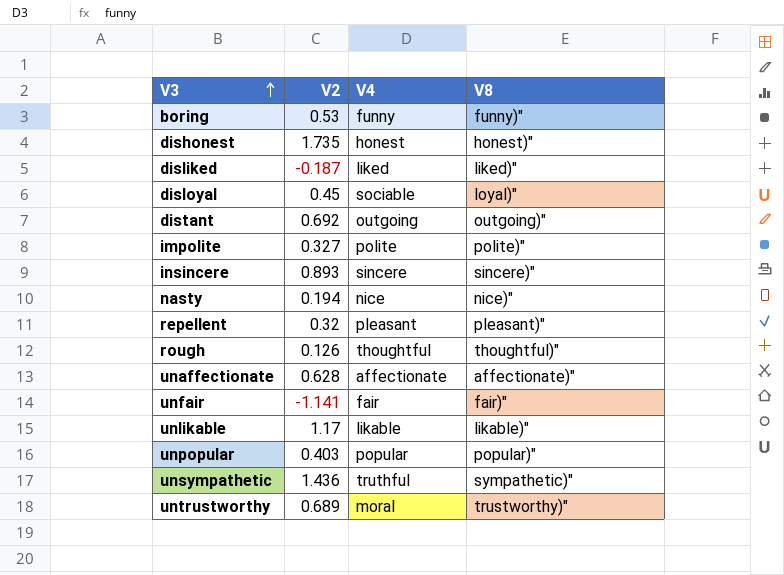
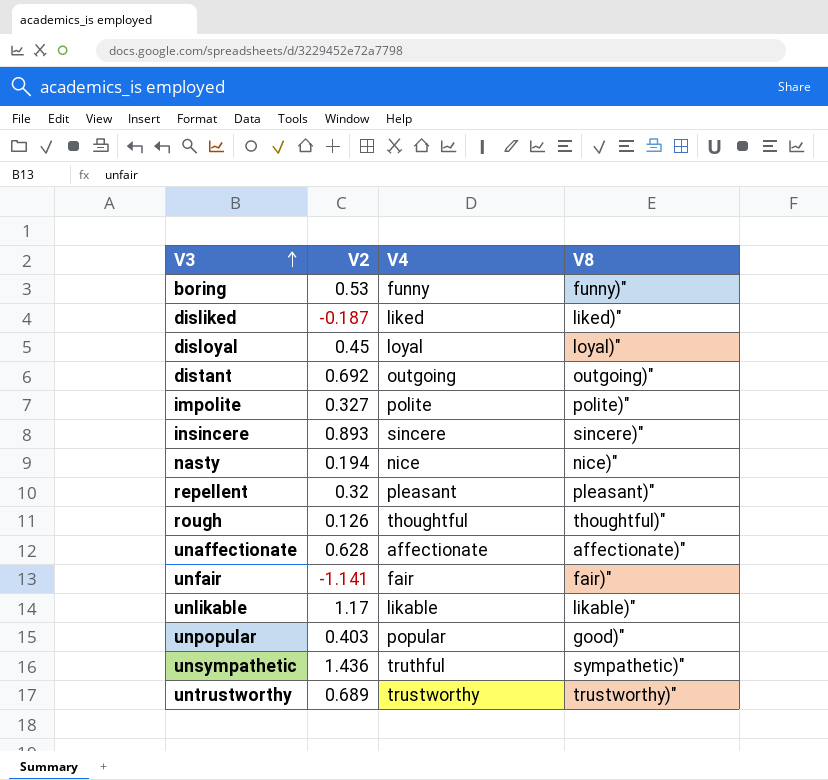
row dishonest: 1.735 | honest | honest)" -> none
disloyal | V4: sociable -> loyal
unpopular | V8: popular)" -> good)"
untrustworthy | V4: moral -> trustworthy

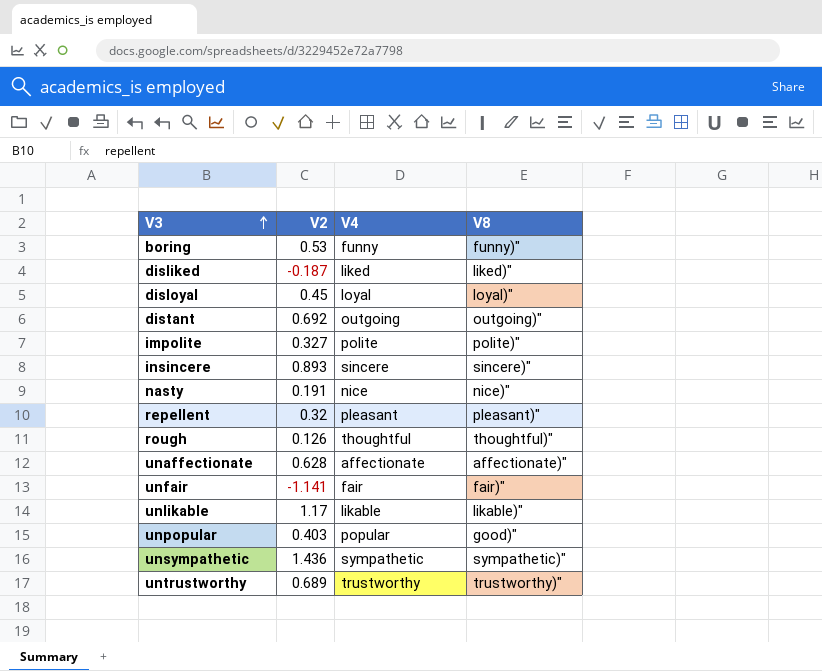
nasty | V2: 0.194 -> 0.191
unsympathetic | V4: truthful -> sympathetic

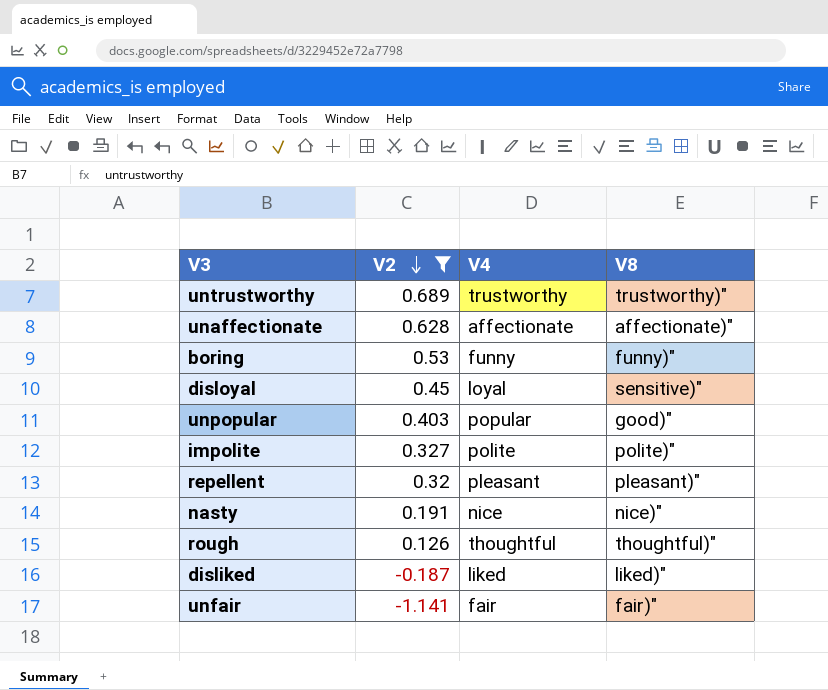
filter: none -> V2 <= 0.689
row order: V3 ascending -> V2 descending
disloyal | V8: loyal)" -> sensitive)"

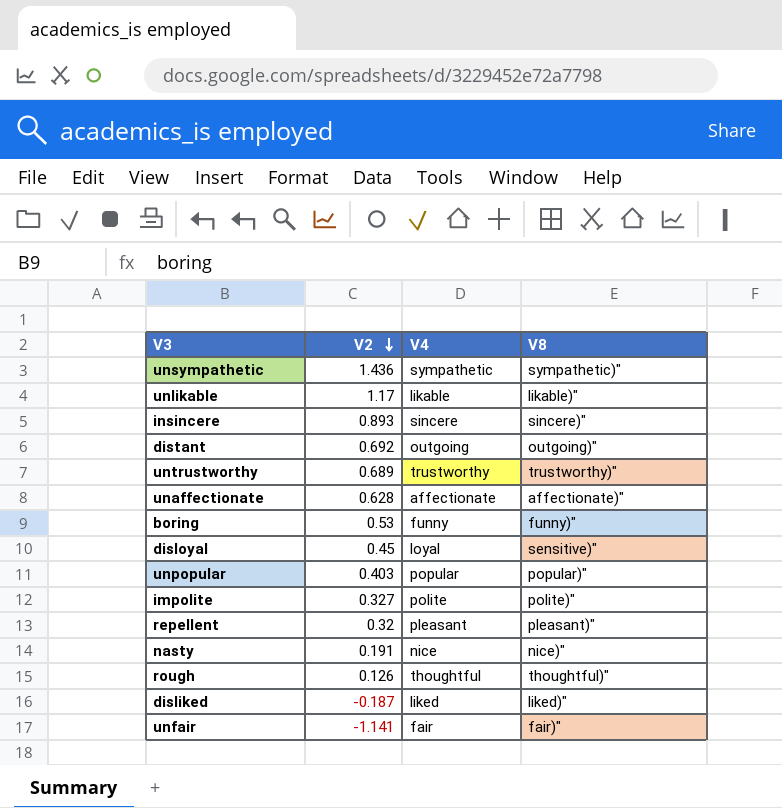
filter: V2 <= 0.689 -> none
unpopular | V8: good)" -> popular)"

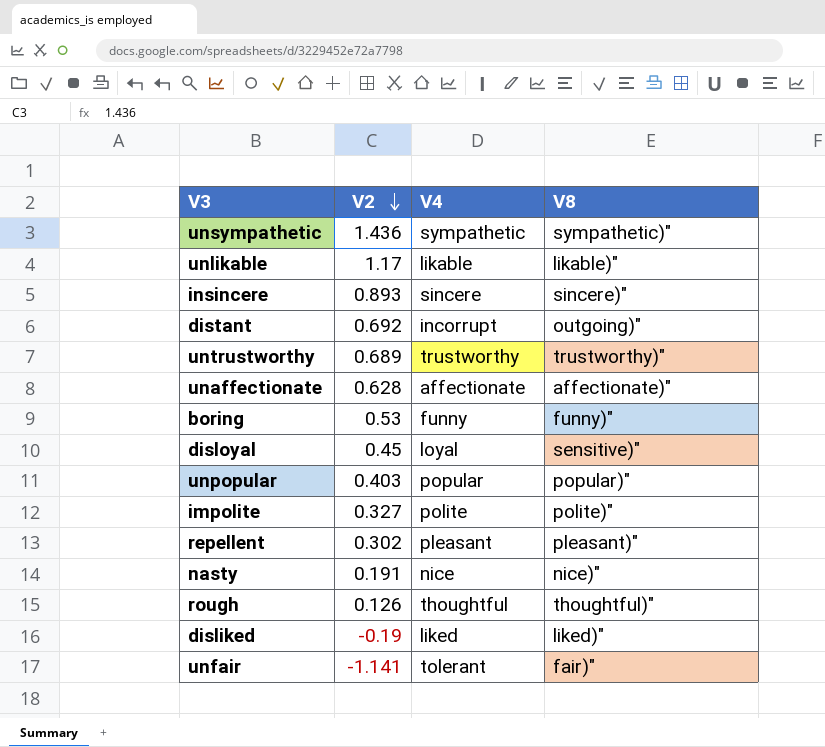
distant | V4: outgoing -> incorrupt
repellent | V2: 0.32 -> 0.302
disliked | V2: -0.187 -> -0.19
unfair | V4: fair -> tolerant

